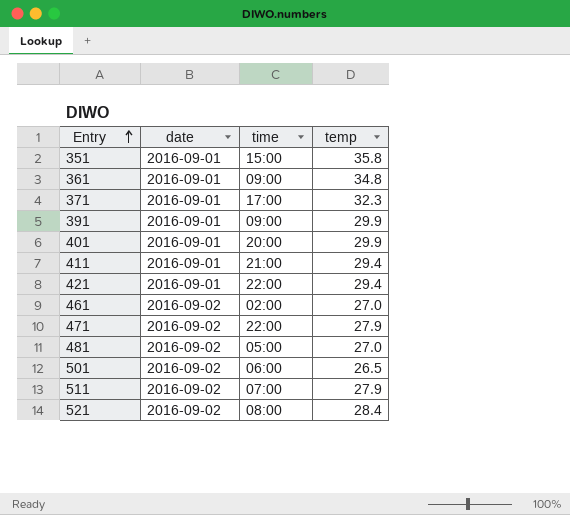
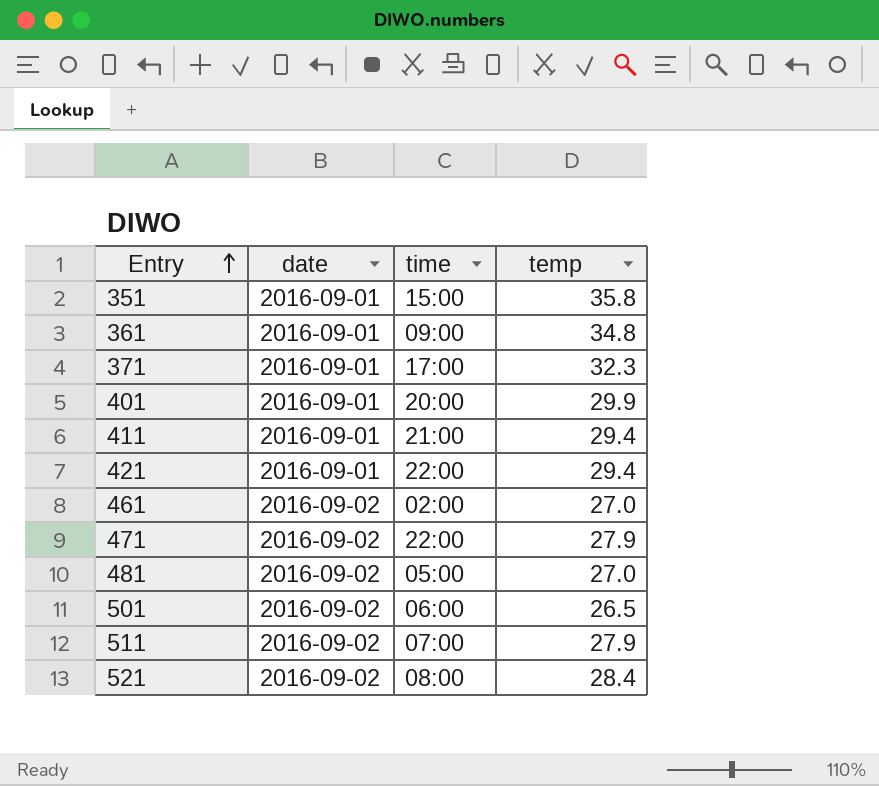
row 391: 2016-09-01 | 09:00 | 29.9 -> none

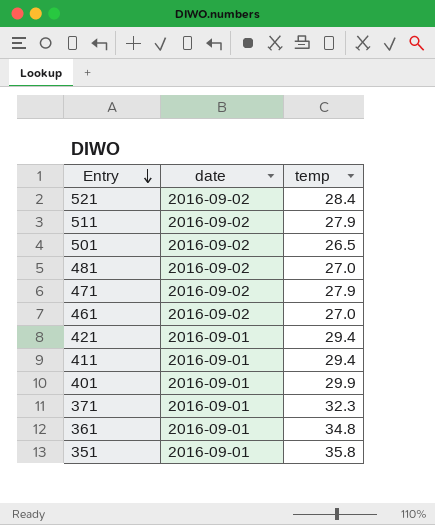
row order: Entry ascending -> Entry descending
column time | position: 3 -> none

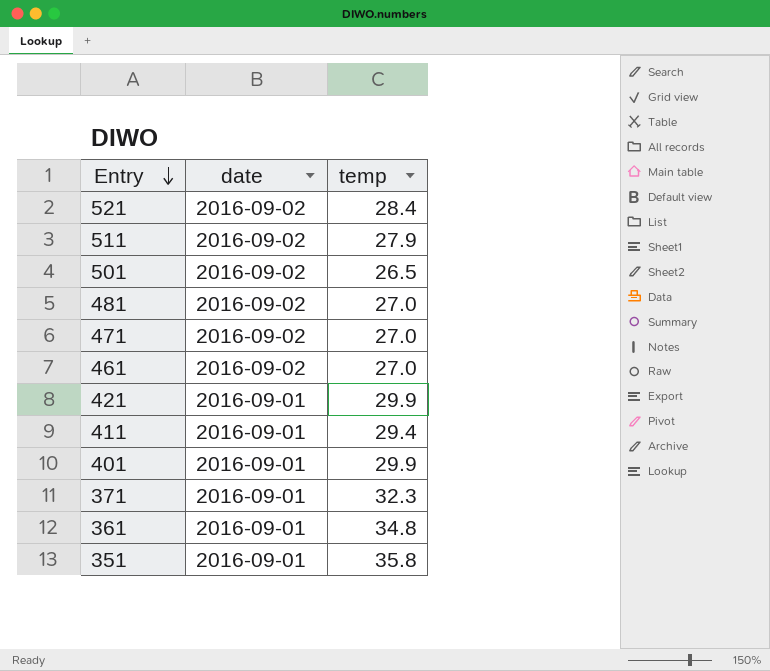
471 | temp: 27.9 -> 27.0
421 | temp: 29.4 -> 29.9

